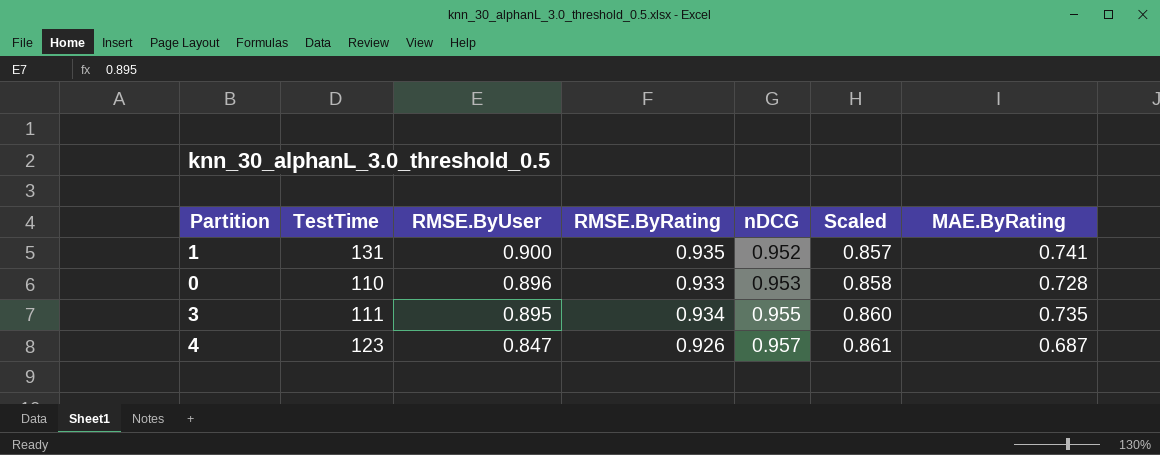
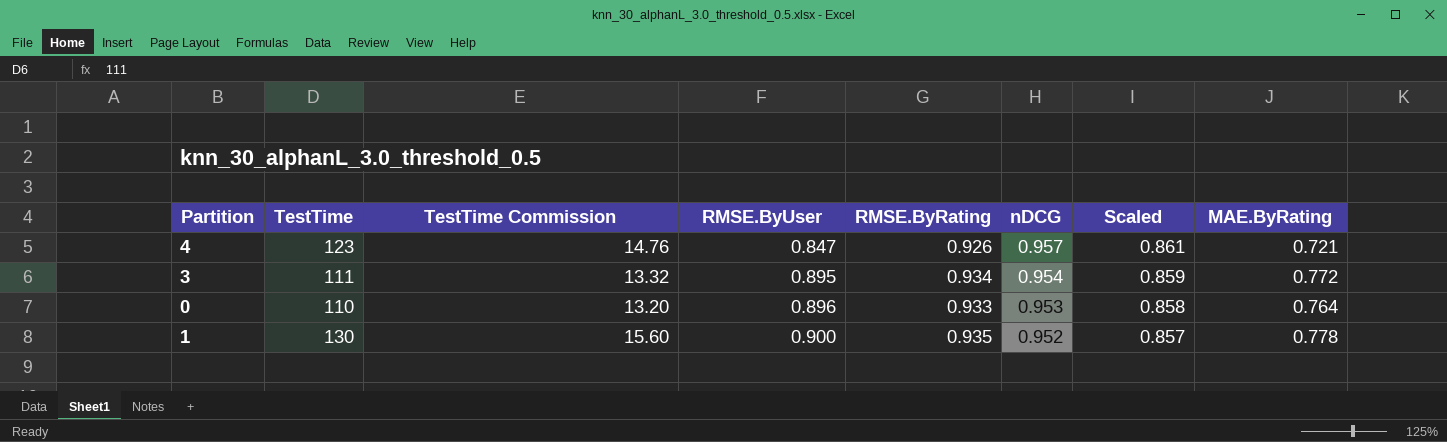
row order: RMSE.ByUser descending -> RMSE.ByUser ascending
column TestTime Commission | formula: none -> [TestTime] * 0.12
4 | MAE.ByRating: 0.687 -> 0.721
3 | nDCG: 0.955 -> 0.954
3 | Scaled: 0.860 -> 0.859
3 | MAE.ByRating: 0.735 -> 0.772
0 | MAE.ByRating: 0.728 -> 0.764
1 | TestTime: 131 -> 130
1 | MAE.ByRating: 0.741 -> 0.778

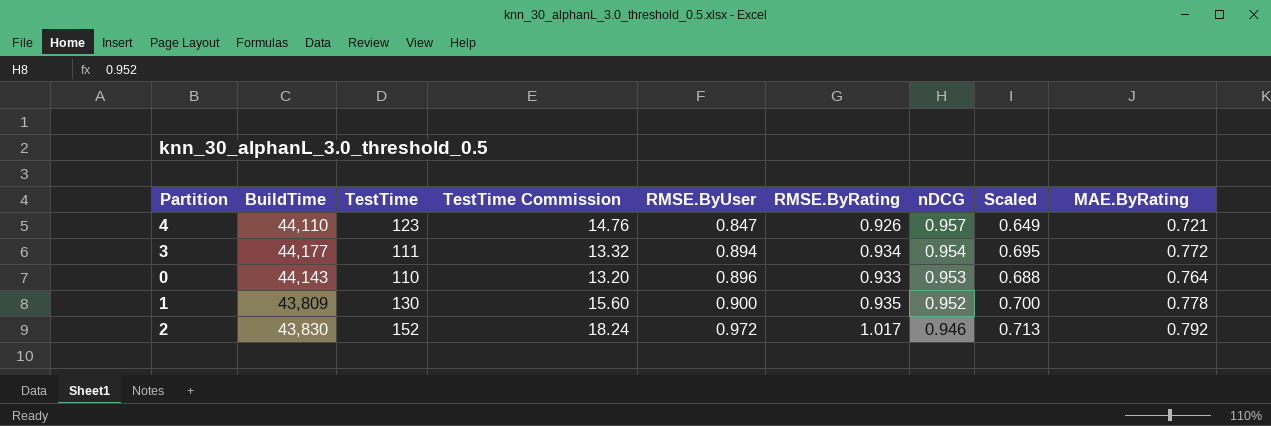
column BuildTime | position: none -> 2
column Scaled | formula: [nDCG] * 0.9 -> [MAE.ByRating] * 0.9
3 | RMSE.ByUser: 0.895 -> 0.894
row 2: none -> 43,830 | 152 | 18.24 | 0.972 | 1.017 | 0.946 | 0.713 | 0.792

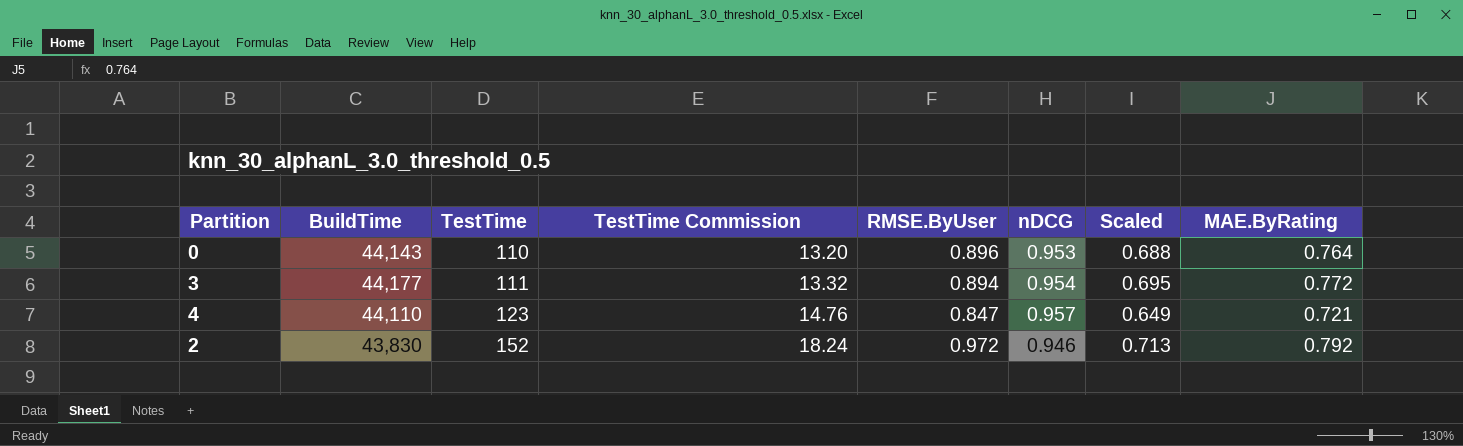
row order: RMSE.ByUser ascending -> TestTime ascending
column RMSE.ByRating | position: 6 -> none
row 1: 43,809 | 130 | 15.60 | 0.900 | 0.935 | 0.952 | 0.700 | 0.778 -> none

